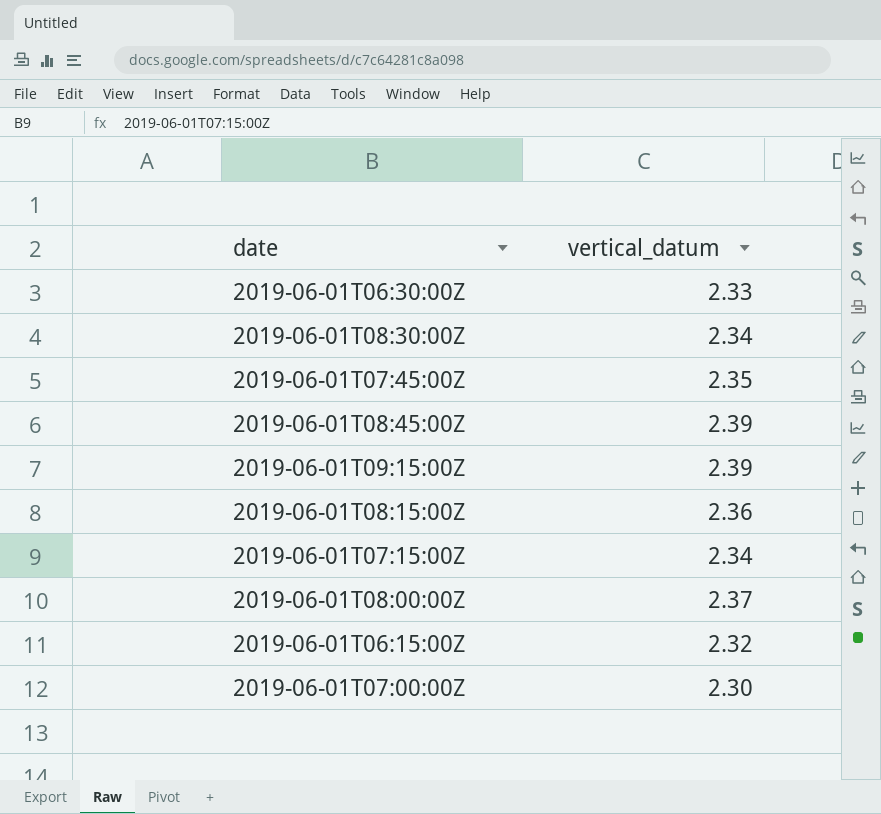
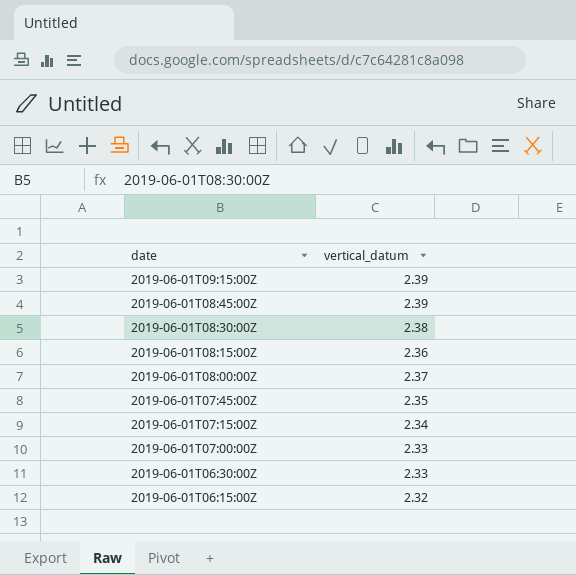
row order: none -> date descending
2019-06-01T08:30:00Z | vertical_datum: 2.34 -> 2.38
2019-06-01T07:00:00Z | vertical_datum: 2.30 -> 2.33

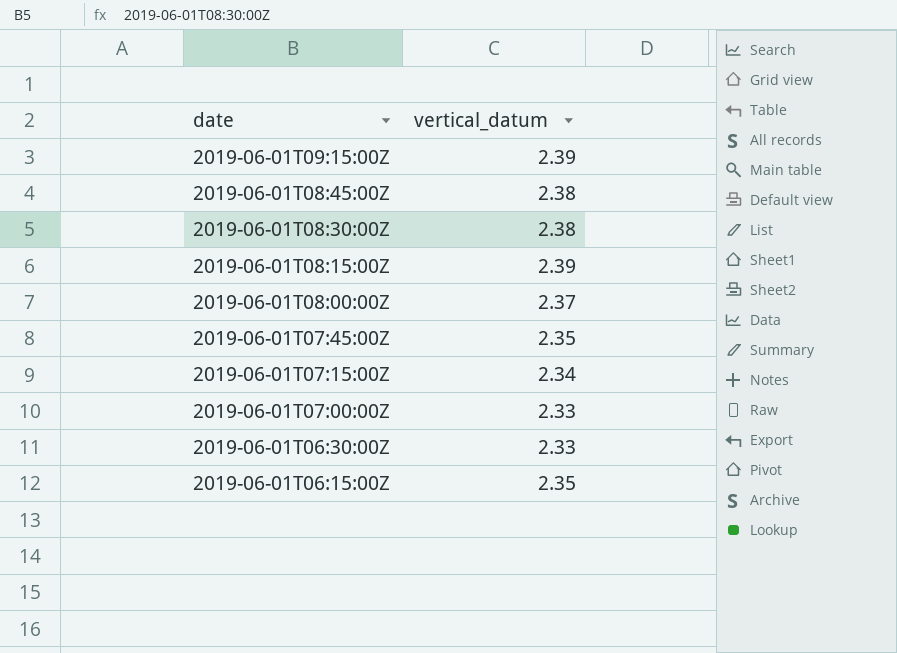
2019-06-01T08:45:00Z | vertical_datum: 2.39 -> 2.38
2019-06-01T08:15:00Z | vertical_datum: 2.36 -> 2.39
2019-06-01T06:15:00Z | vertical_datum: 2.32 -> 2.35

